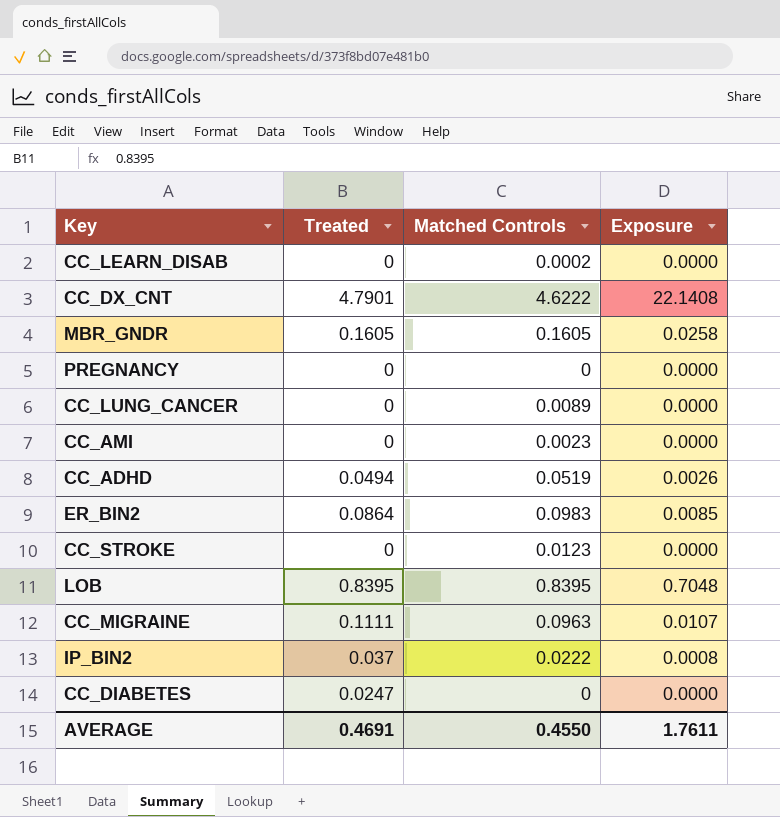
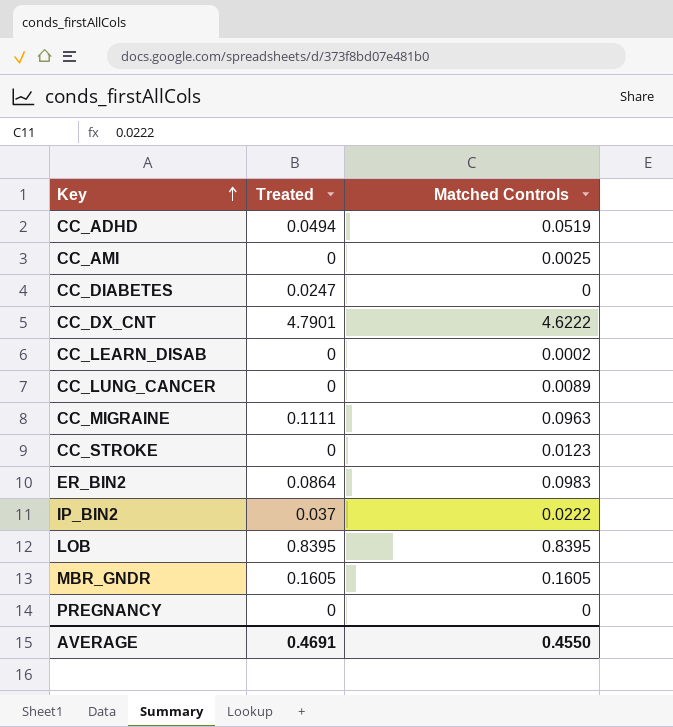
row order: none -> Key ascending
column Exposure | formula: [Treated] * [Matched Controls] -> none
CC_AMI | Matched Controls: 0.0023 -> 0.0025

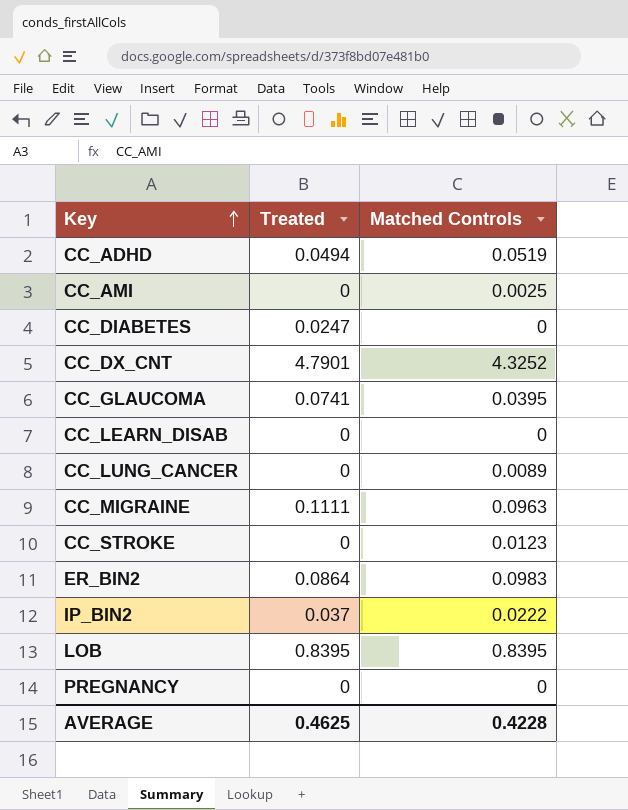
row MBR_GNDR: 0.1605 | 0.1605 -> none
CC_DX_CNT | Matched Controls: 4.6222 -> 4.3252
row CC_GLAUCOMA: none -> 0.0741 | 0.0395
CC_LEARN_DISAB | Matched Controls: 0.0002 -> 0
AVERAGE | Treated: 0.4691 -> 0.4625
AVERAGE | Matched Controls: 0.4550 -> 0.4228

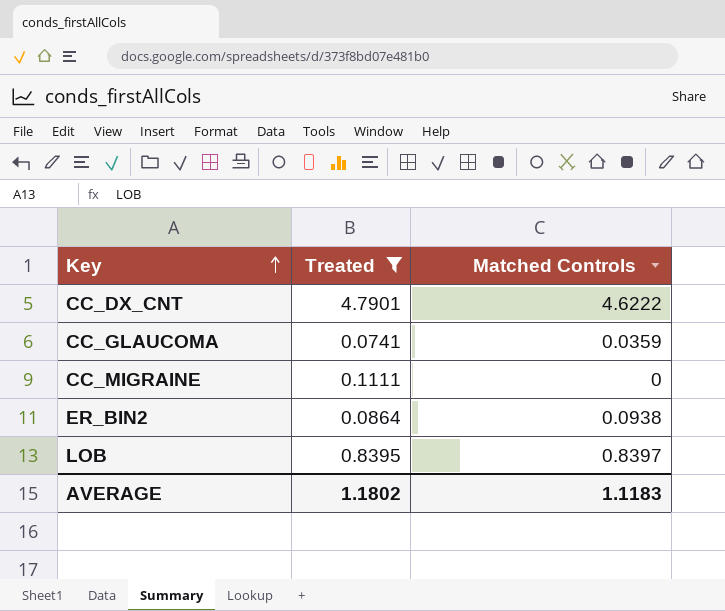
filter: none -> Treated >= 0.0741
CC_DX_CNT | Matched Controls: 4.3252 -> 4.6222
CC_GLAUCOMA | Matched Controls: 0.0395 -> 0.0359
CC_MIGRAINE | Matched Controls: 0.0963 -> 0
ER_BIN2 | Matched Controls: 0.0983 -> 0.0938
LOB | Matched Controls: 0.8395 -> 0.8397
AVERAGE | Treated: 0.4625 -> 1.1802
AVERAGE | Matched Controls: 0.4228 -> 1.1183

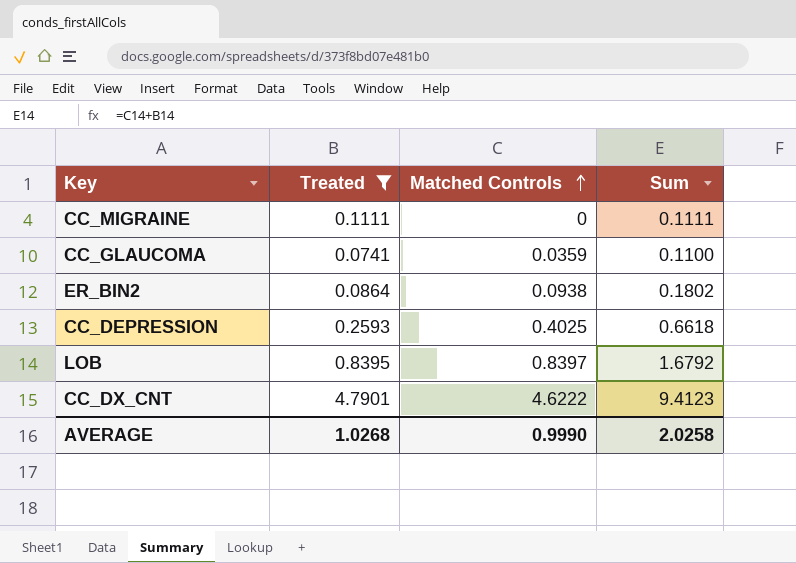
row order: Key ascending -> Matched Controls ascending
column Sum | formula: none -> [Treated] + [Matched Controls]
row CC_DEPRESSION: none -> 0.2593 | 0.4025 | 0.6618
AVERAGE | Treated: 1.1802 -> 1.0268
AVERAGE | Matched Controls: 1.1183 -> 0.9990

